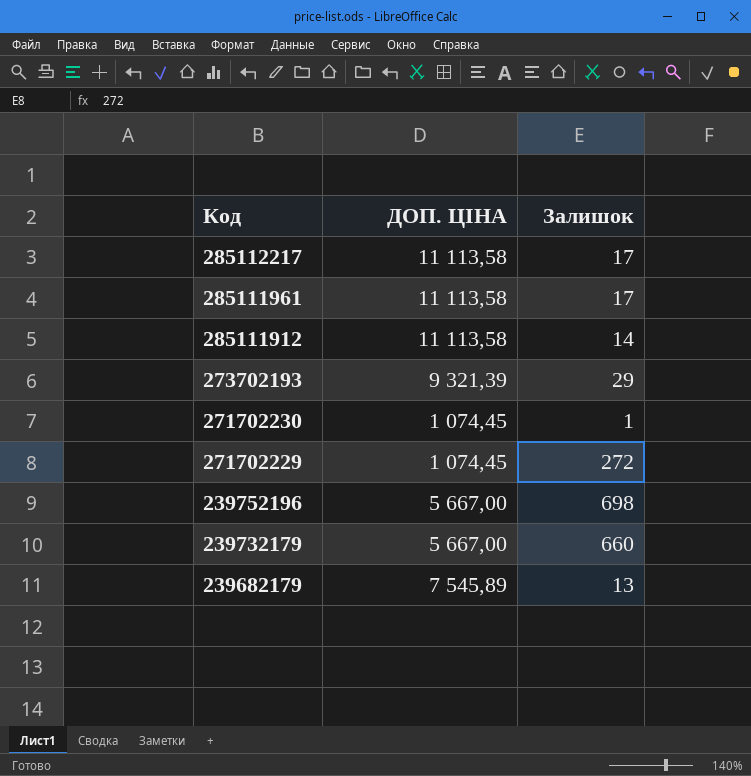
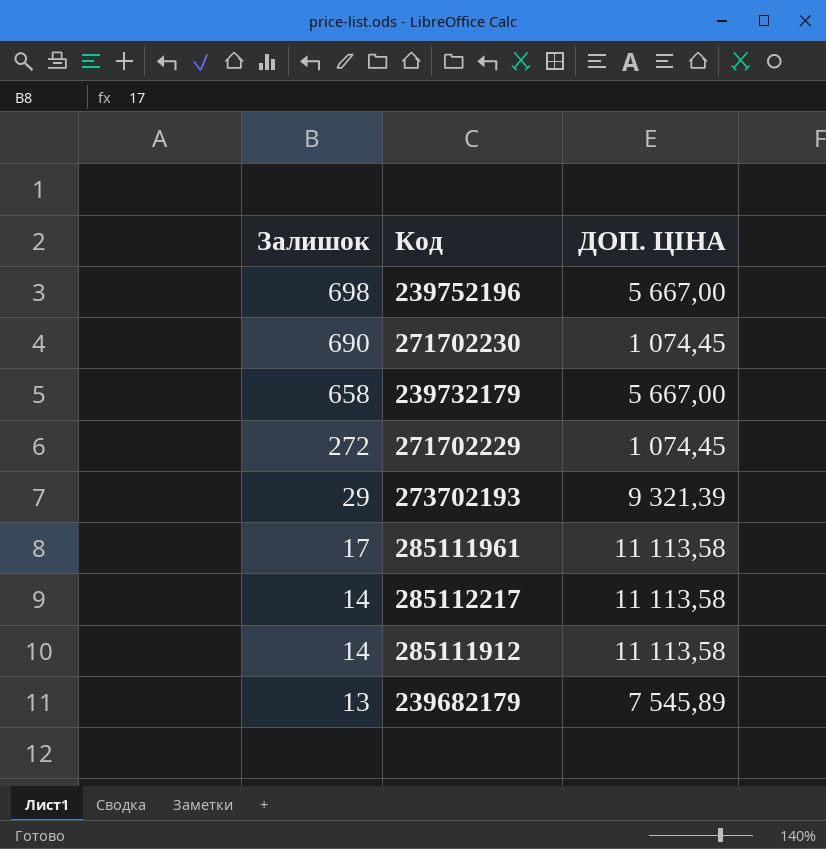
row order: Код descending -> Залишок descending
column Залишок | position: 3 -> 1
271702230 | Залишок: 1 -> 690
239732179 | Залишок: 660 -> 658
285112217 | Залишок: 17 -> 14

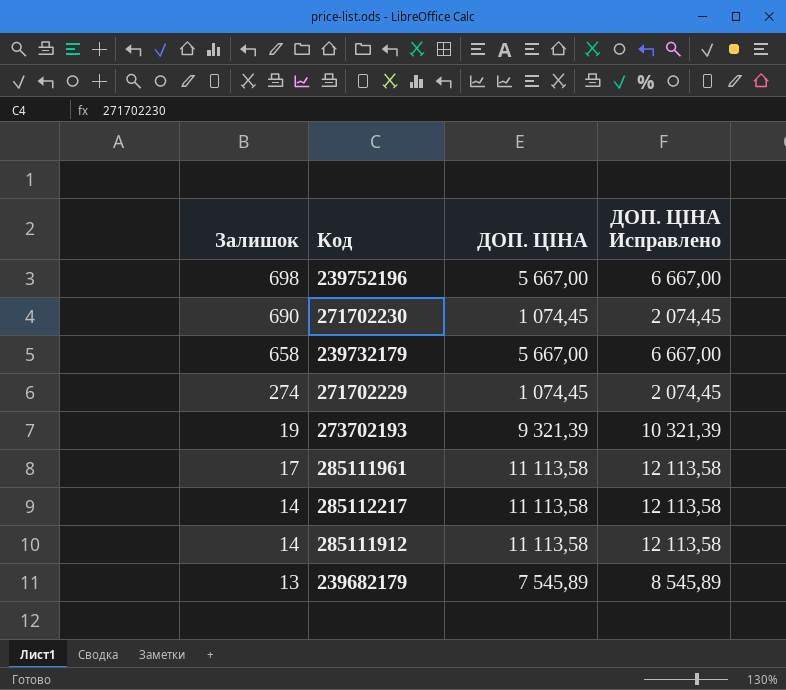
column ДОП. ЦІНА Исправлено | formula: none -> [ДОП. ЦІНА] + 1000
271702229 | Залишок: 272 -> 274
273702193 | Залишок: 29 -> 19

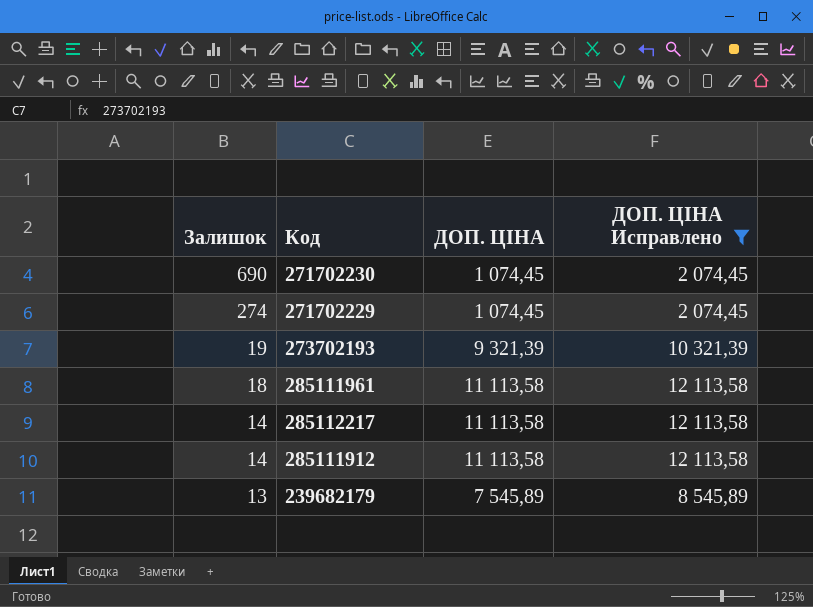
filter: none -> ДОП. ЦІНА Исправлено != 6 667,00
285111961 | Залишок: 17 -> 18

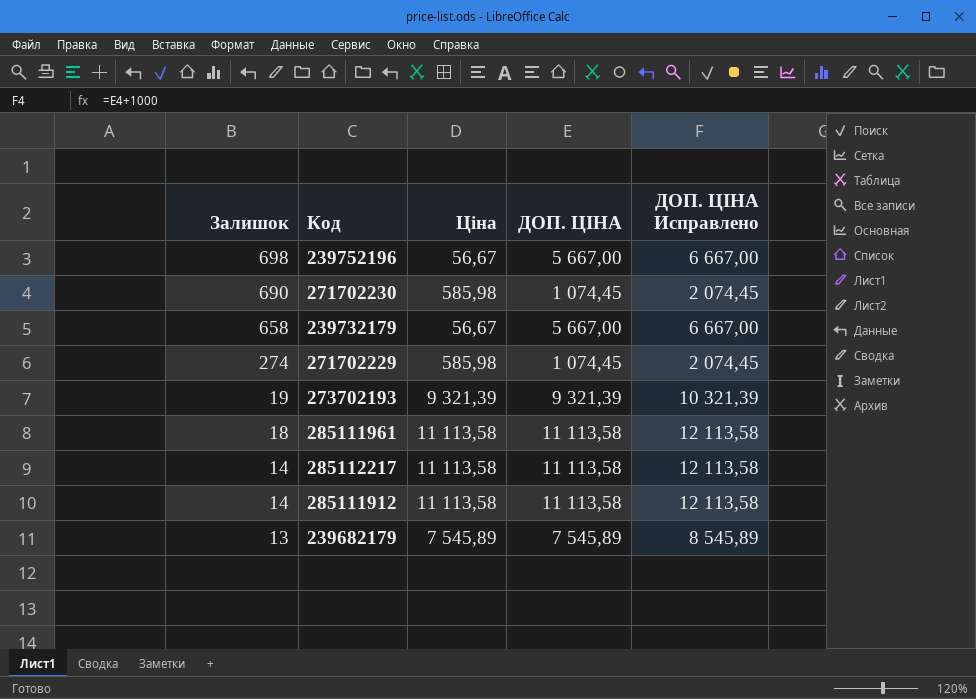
filter: ДОП. ЦІНА Исправлено != 6 667,00 -> none
column Ціна | position: none -> 3

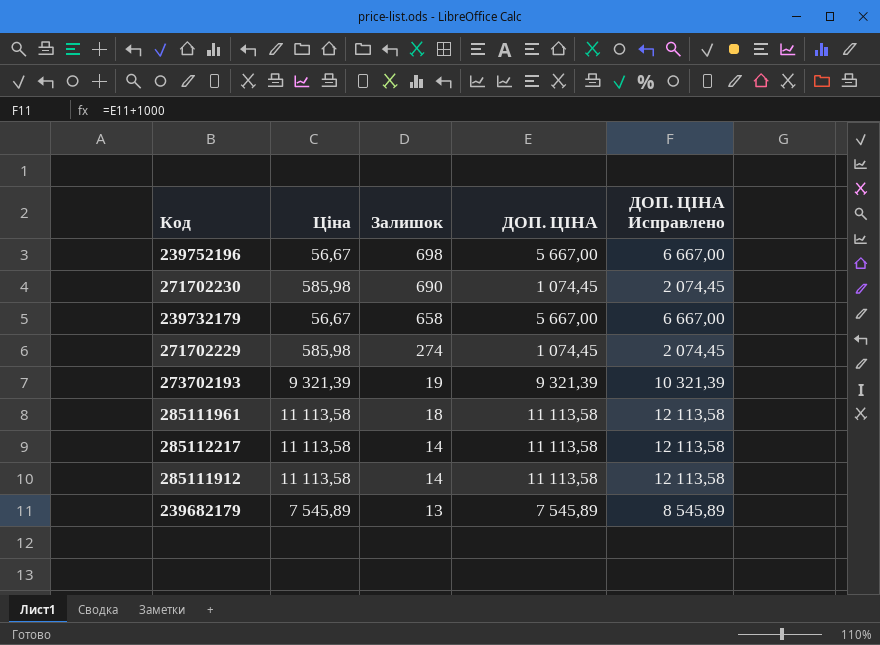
column Залишок | position: 1 -> 3

